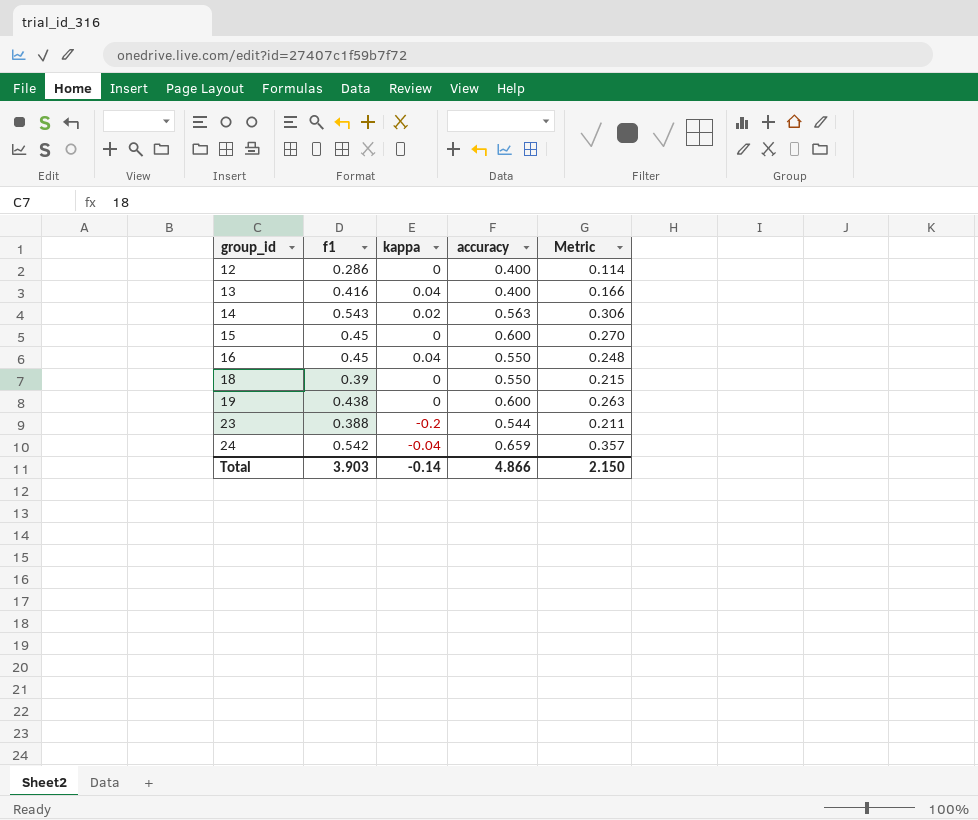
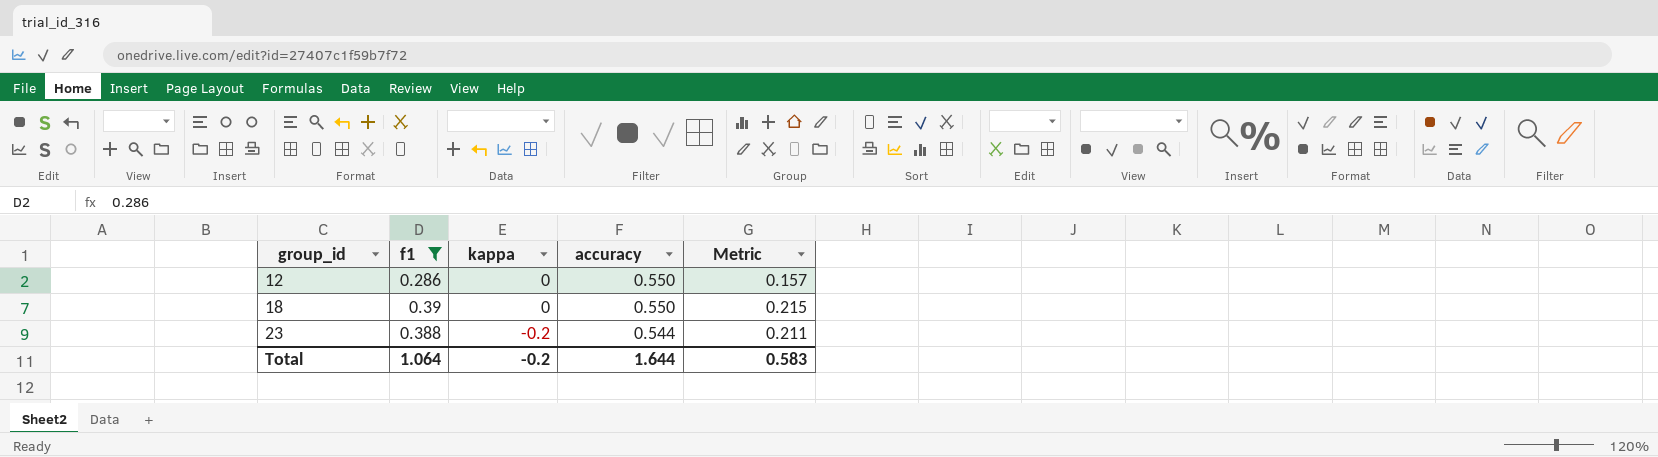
filter: none -> f1 <= 0.39
12 | accuracy: 0.400 -> 0.550
12 | Metric: 0.114 -> 0.157
Total | f1: 3.903 -> 1.064
Total | kappa: -0.14 -> -0.2
Total | accuracy: 4.866 -> 1.644
Total | Metric: 2.150 -> 0.583

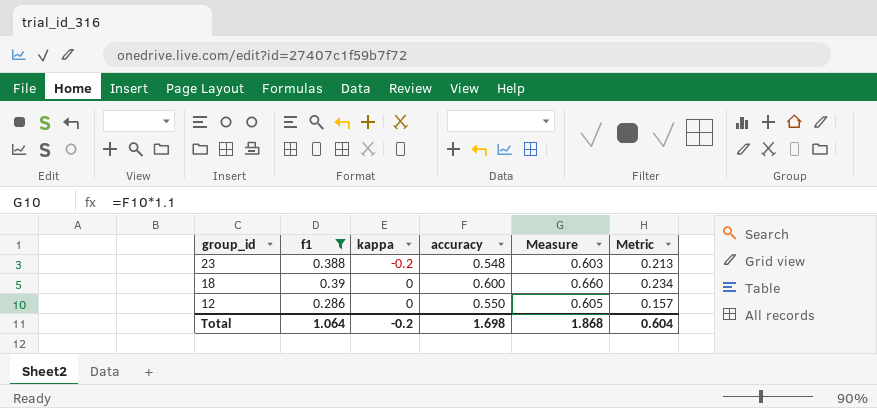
row order: group_id ascending -> group_id descending
column Measure | formula: none -> [accuracy] * 1.1
23 | accuracy: 0.544 -> 0.548
23 | Metric: 0.211 -> 0.213
18 | accuracy: 0.550 -> 0.600
18 | Metric: 0.215 -> 0.234
Total | accuracy: 1.644 -> 1.698
Total | Metric: 0.583 -> 0.604

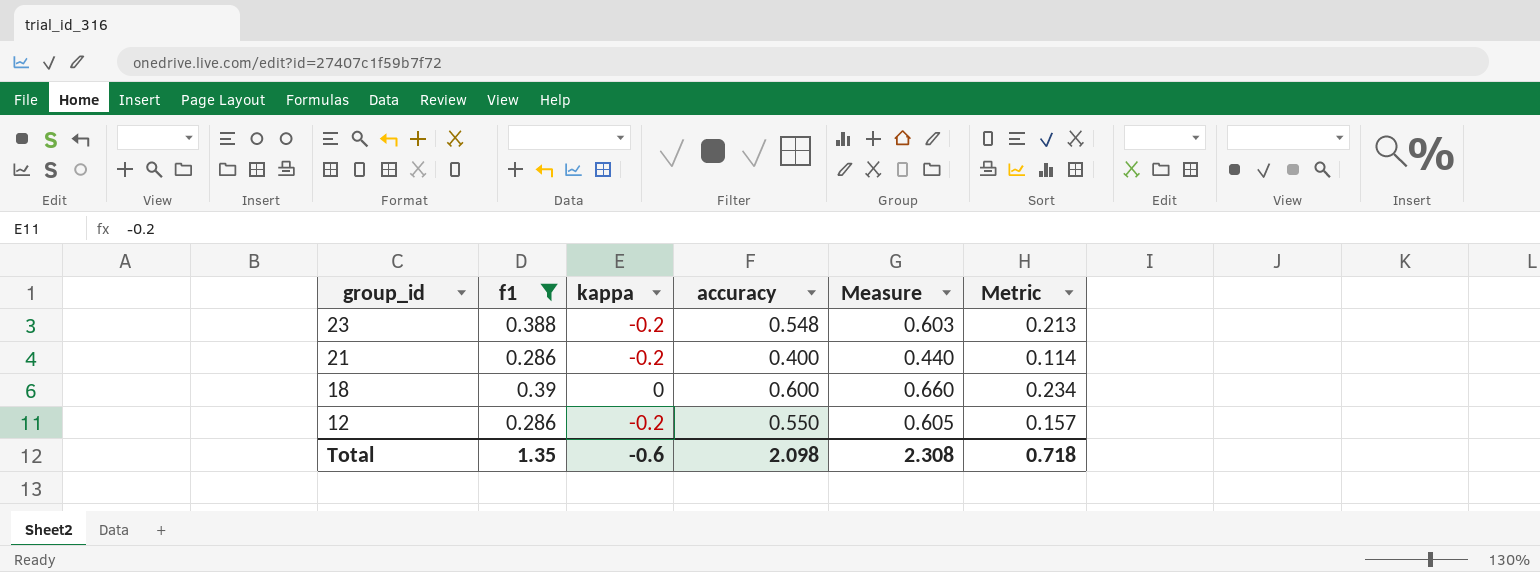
row 21: none -> 0.286 | -0.2 | 0.400 | 0.440 | 0.114
12 | kappa: 0 -> -0.2
Total | f1: 1.064 -> 1.35
Total | kappa: -0.2 -> -0.6
Total | accuracy: 1.698 -> 2.098
Total | Measure: 1.868 -> 2.308
Total | Metric: 0.604 -> 0.718

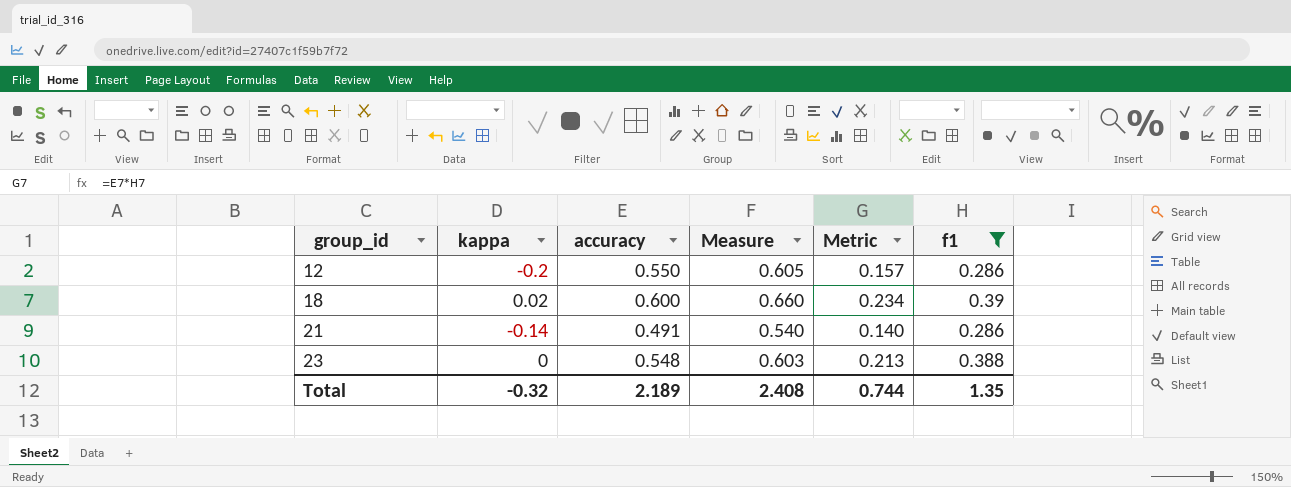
row order: group_id descending -> group_id ascending
column f1 | position: 2 -> 6
18 | kappa: 0 -> 0.02
21 | kappa: -0.2 -> -0.14
21 | accuracy: 0.400 -> 0.491
21 | Measure: 0.440 -> 0.540
21 | Metric: 0.114 -> 0.140
23 | kappa: -0.2 -> 0
Total | kappa: -0.6 -> -0.32
Total | accuracy: 2.098 -> 2.189
Total | Measure: 2.308 -> 2.408
Total | Metric: 0.718 -> 0.744

